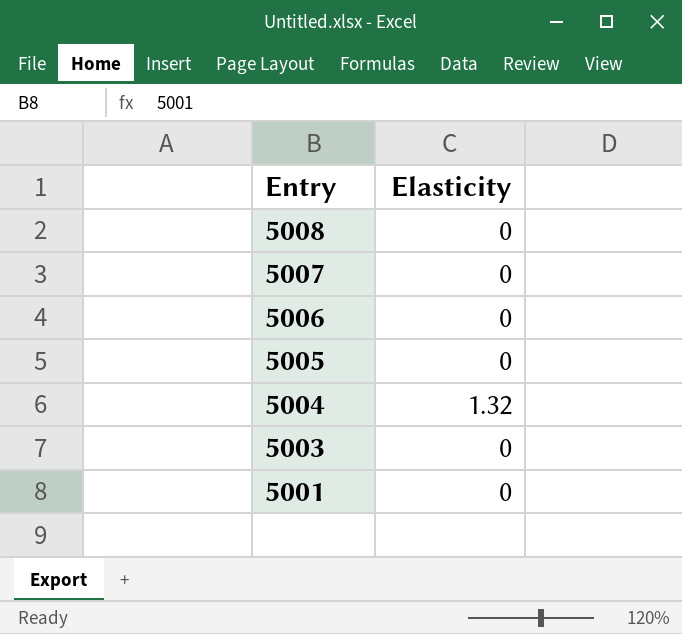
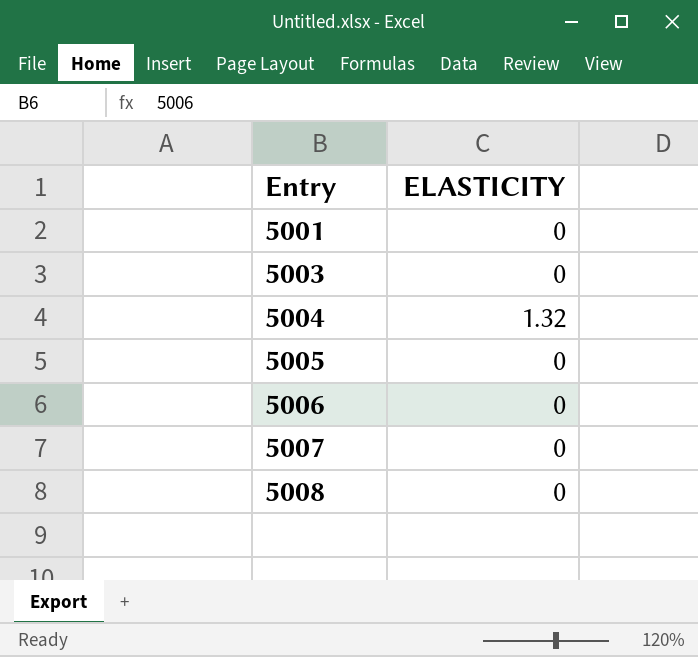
row order: Entry descending -> Entry ascending
column name: Elasticity -> ELASTICITY

